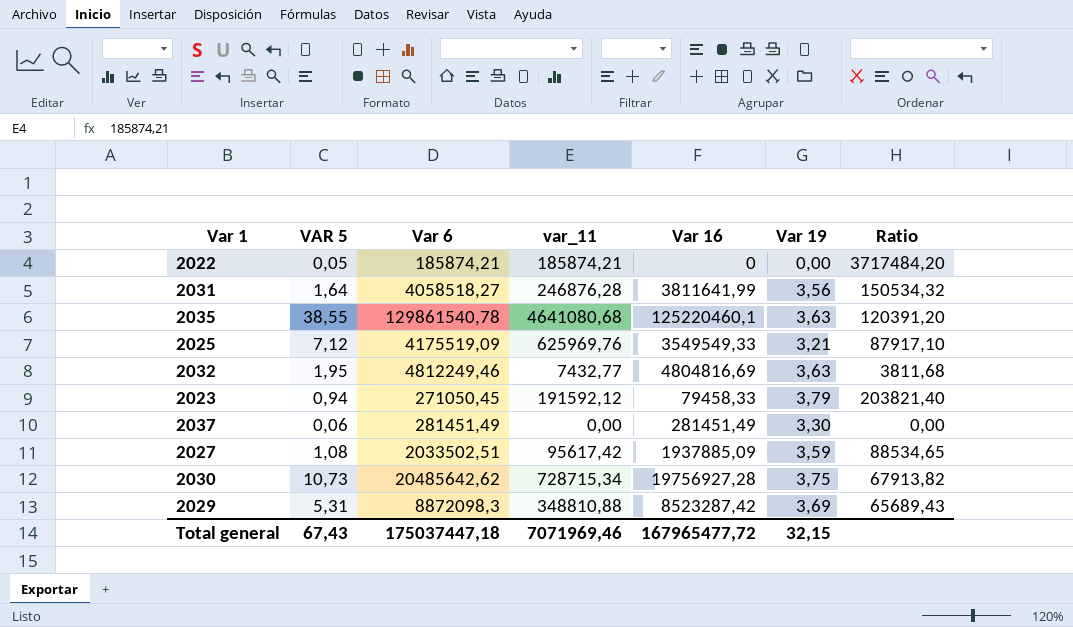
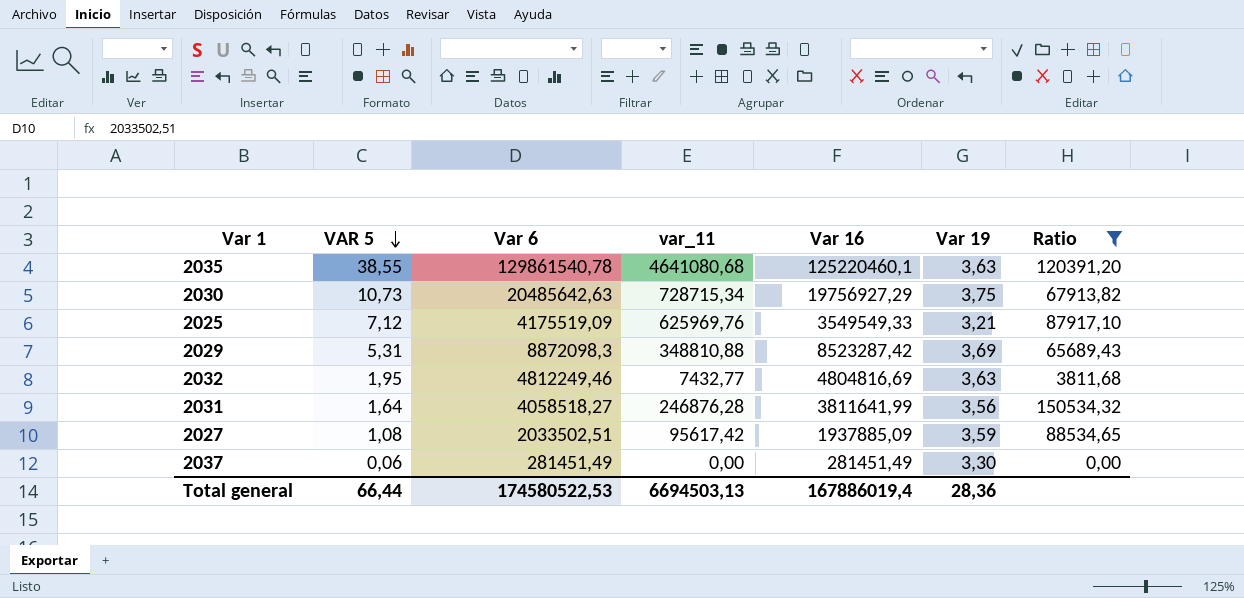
filter: none -> Ratio <= 150534,32
row order: none -> VAR 5 descending
2030 | Var 6: 20485642,62 -> 20485642,63
2030 | Var 16: 19756927,28 -> 19756927,29
Total general | VAR 5: 67,43 -> 66,44
Total general | Var 6: 175037447,18 -> 174580522,53
Total general | var_11: 7071969,46 -> 6694503,13
Total general | Var 16: 167965477,72 -> 167886019,4
Total general | Var 19: 32,15 -> 28,36

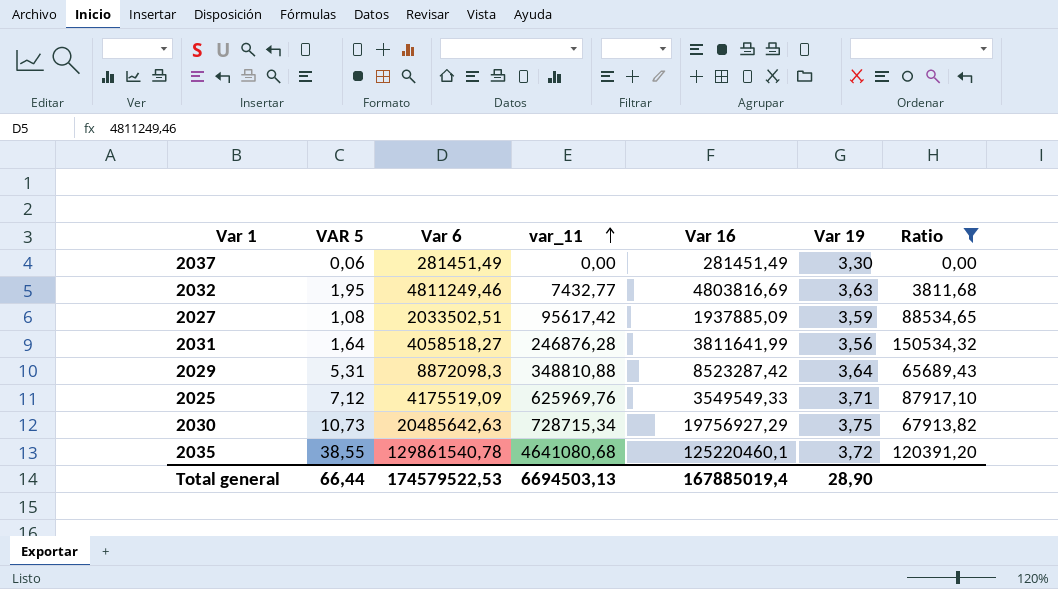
row order: VAR 5 descending -> var_11 ascending
2032 | Var 6: 4812249,46 -> 4811249,46
2032 | Var 16: 4804816,69 -> 4803816,69
2029 | Var 19: 3,69 -> 3,64
2025 | Var 19: 3,21 -> 3,71
2035 | Var 19: 3,63 -> 3,72
Total general | Var 6: 174580522,53 -> 174579522,53
Total general | Var 16: 167886019,4 -> 167885019,4
Total general | Var 19: 28,36 -> 28,90

